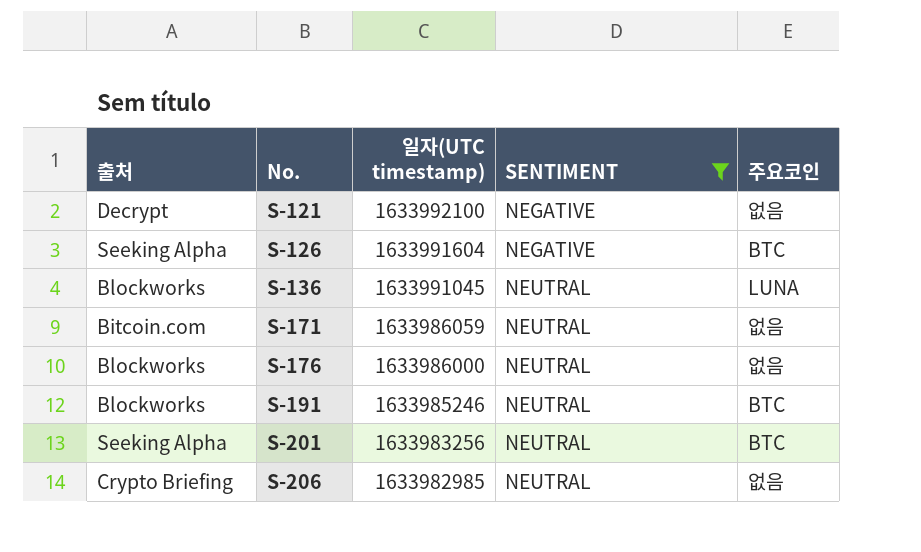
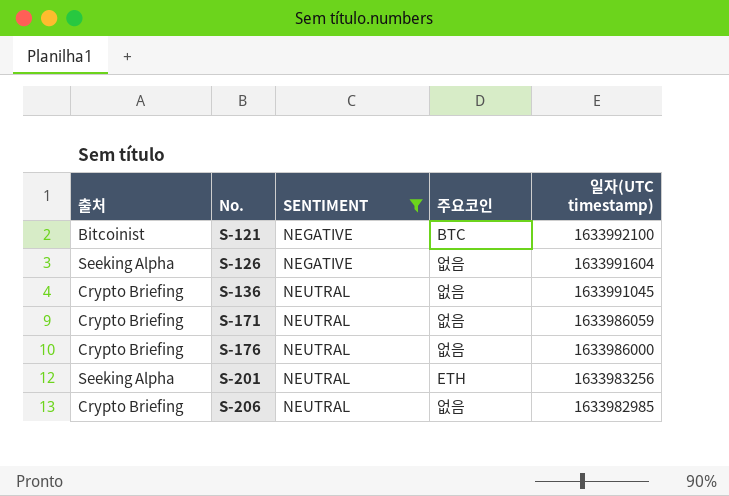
column 일자(UTC timestamp) | position: 3 -> 5
row S-191: Blockworks | 1633985246 | NEUTRAL | BTC -> none
S-121 | 출처: Decrypt -> Bitcoinist
S-121 | 주요코인: 없음 -> BTC
S-126 | 주요코인: BTC -> 없음
S-136 | 출처: Blockworks -> Crypto Briefing
S-136 | 주요코인: LUNA -> 없음
S-171 | 출처: Bitcoin.com -> Crypto Briefing
S-176 | 출처: Blockworks -> Crypto Briefing
S-201 | 주요코인: BTC -> ETH

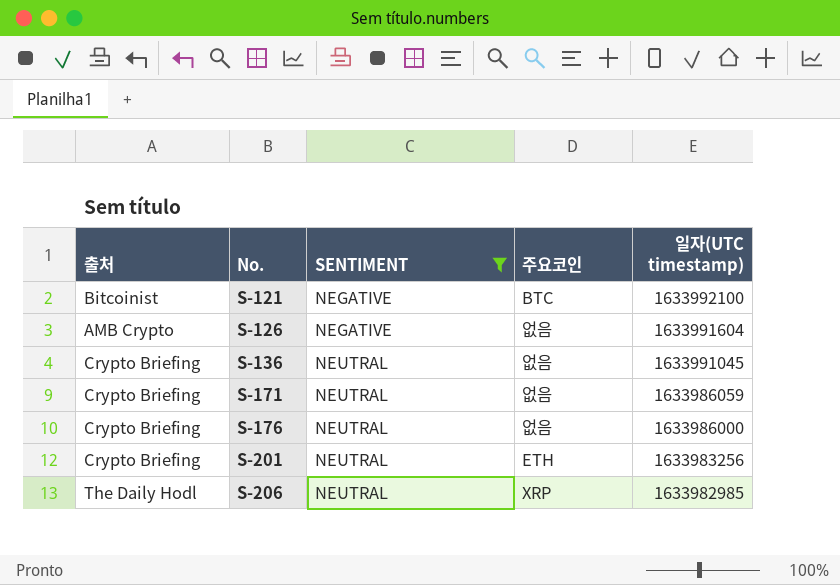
S-126 | 출처: Seeking Alpha -> AMB Crypto
S-201 | 출처: Seeking Alpha -> Crypto Briefing
S-206 | 출처: Crypto Briefing -> The Daily Hodl
S-206 | 주요코인: 없음 -> XRP

